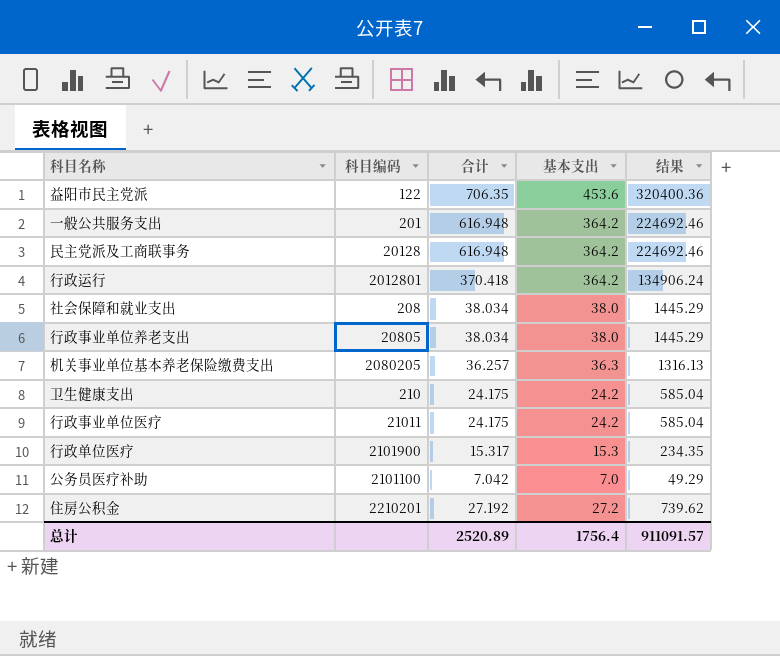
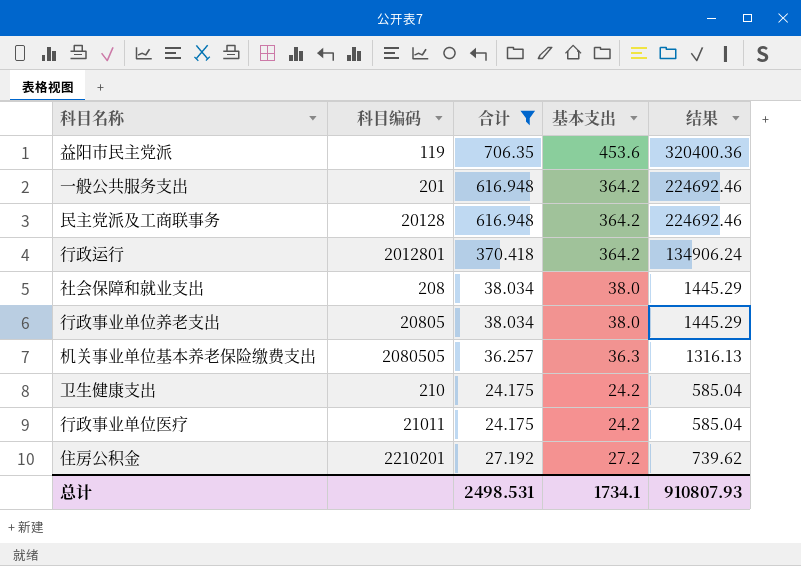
filter: none -> 合计 >= 24.175
益阳市民主党派 | 科目编码: 122 -> 119
机关事业单位基本养老保险缴费支出 | 科目编码: 2080205 -> 2080505
总计 | 合计: 2520.89 -> 2498.531
总计 | 基本支出: 1756.4 -> 1734.1
总计 | 结果: 911091.57 -> 910807.93

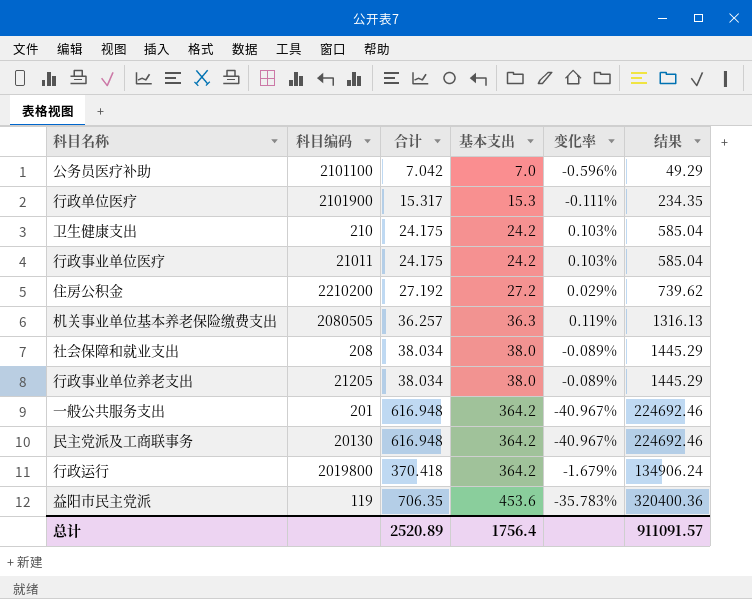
filter: 合计 >= 24.175 -> none
row order: none -> 基本支出 ascending
column 变化率 | formula: none -> ([基本支出] - [合计]) / [合计]
住房公积金 | 科目编码: 2210201 -> 2210200
行政事业单位养老支出 | 科目编码: 20805 -> 21205
民主党派及工商联事务 | 科目编码: 20128 -> 20130
行政运行 | 科目编码: 2012801 -> 2019800
总计 | 合计: 2498.531 -> 2520.89
总计 | 基本支出: 1734.1 -> 1756.4
总计 | 结果: 910807.93 -> 911091.57

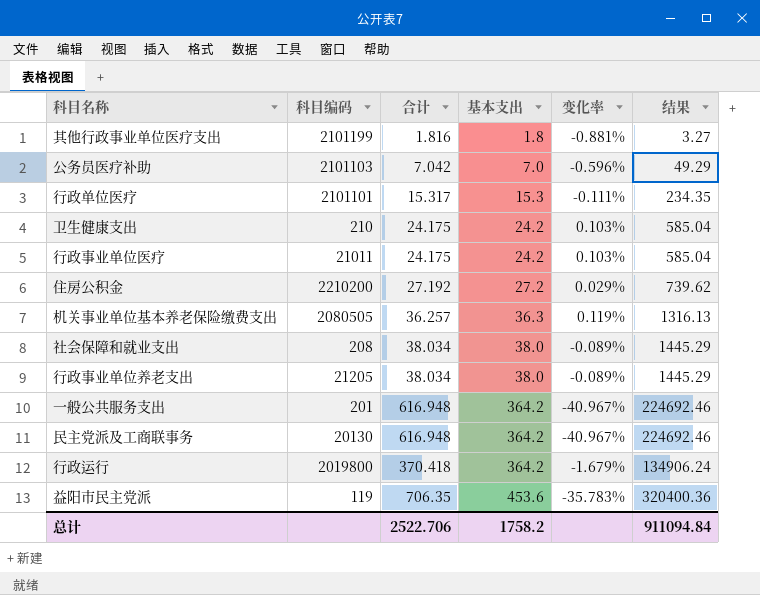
row 其他行政事业单位医疗支出: none -> 2101199 | 1.816 | 1.8 | -0.881% | 3.27
公务员医疗补助 | 科目编码: 2101100 -> 2101103
行政单位医疗 | 科目编码: 2101900 -> 2101101
总计 | 合计: 2520.89 -> 2522.706
总计 | 基本支出: 1756.4 -> 1758.2
总计 | 结果: 911091.57 -> 911094.84

